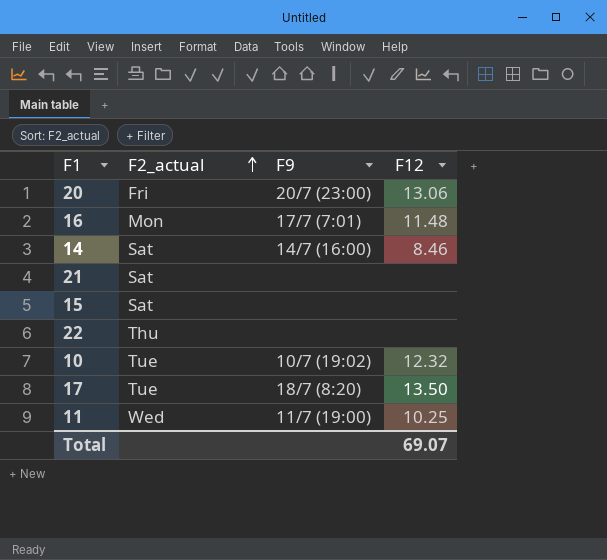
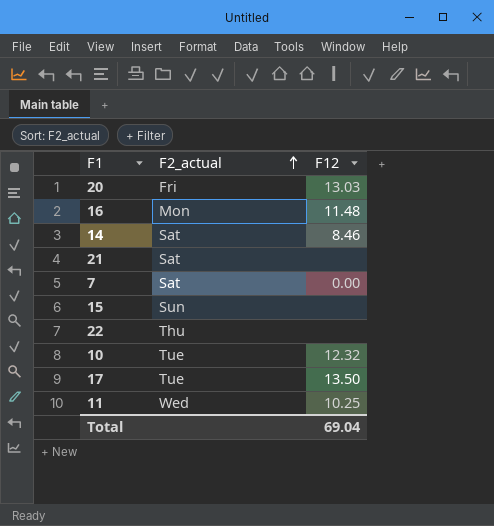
column F9 | position: 3 -> none
20 | F12: 13.06 -> 13.03
row 7: none -> Sat | 0.00
15 | F2_actual: Sat -> Sun
Total | F12: 69.07 -> 69.04

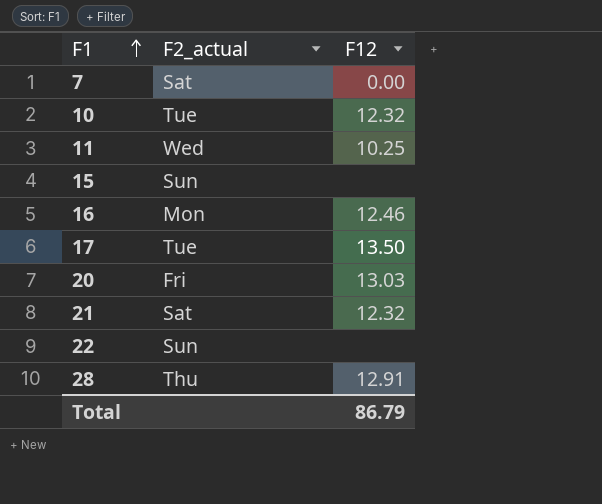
row order: F2_actual ascending -> F1 ascending
row 14: Sat | 8.46 -> none
16 | F12: 11.48 -> 12.46
21 | F12: none -> 12.32
22 | F2_actual: Thu -> Sun
row 28: none -> Thu | 12.91
Total | F12: 69.04 -> 86.79

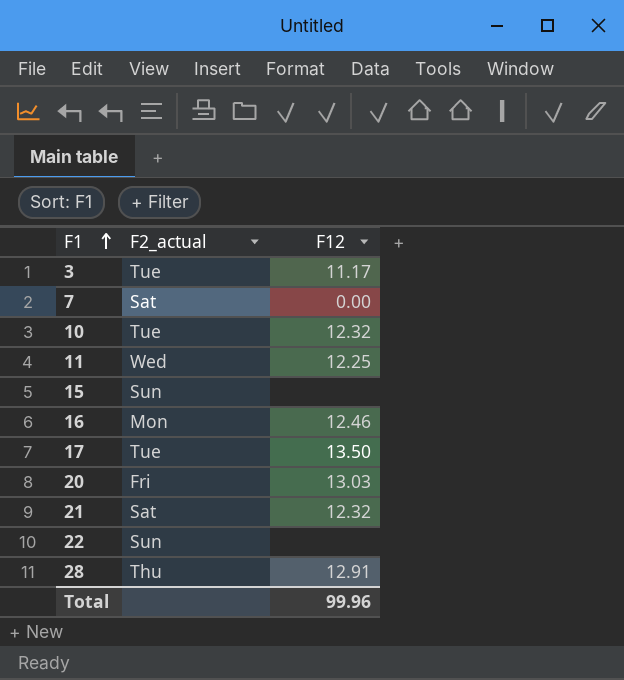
row 3: none -> Tue | 11.17
11 | F12: 10.25 -> 12.25
Total | F12: 86.79 -> 99.96

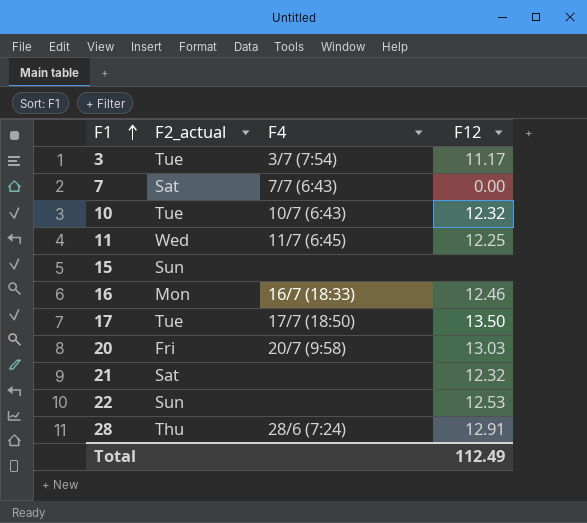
column F4 | position: none -> 3
22 | F12: none -> 12.53
Total | F12: 99.96 -> 112.49

